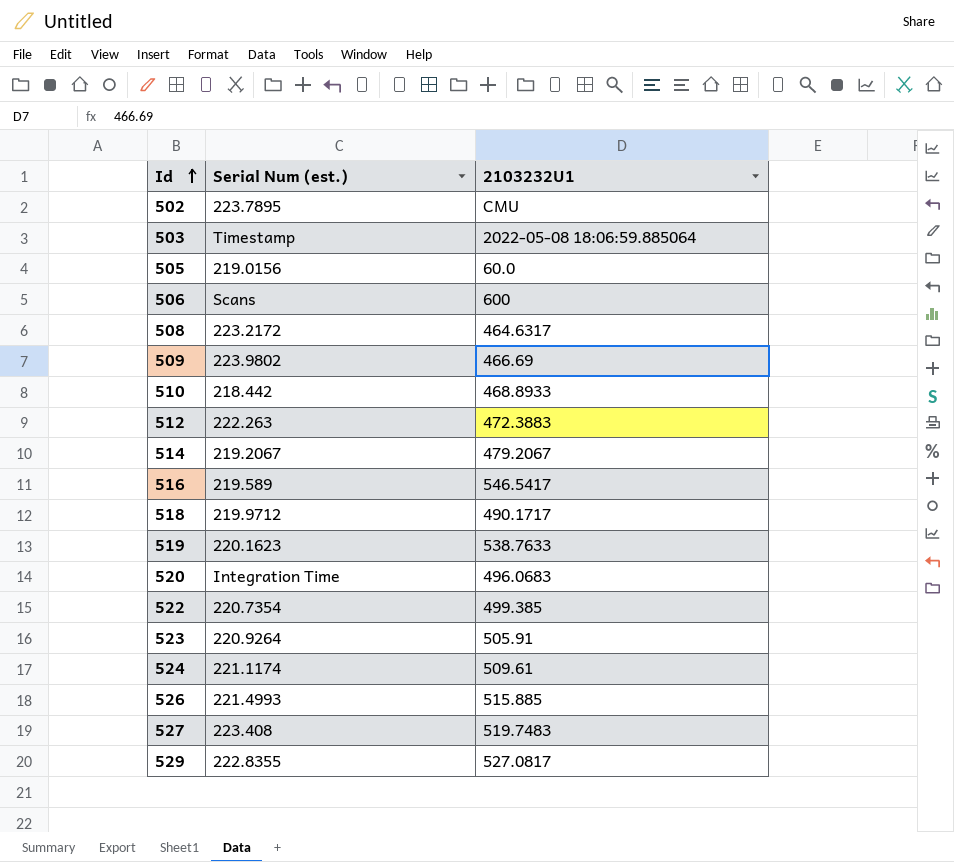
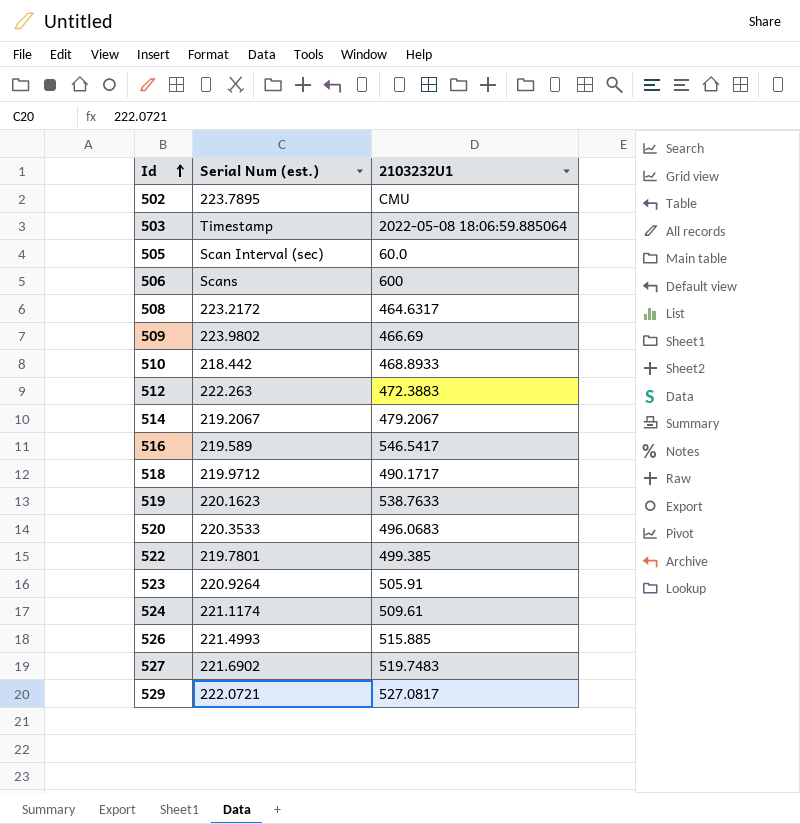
505 | Serial Num (est.): 219.0156 -> Scan Interval (sec)
520 | Serial Num (est.): Integration Time -> 220.3533
522 | Serial Num (est.): 220.7354 -> 219.7801
527 | Serial Num (est.): 223.408 -> 221.6902
529 | Serial Num (est.): 222.8355 -> 222.0721

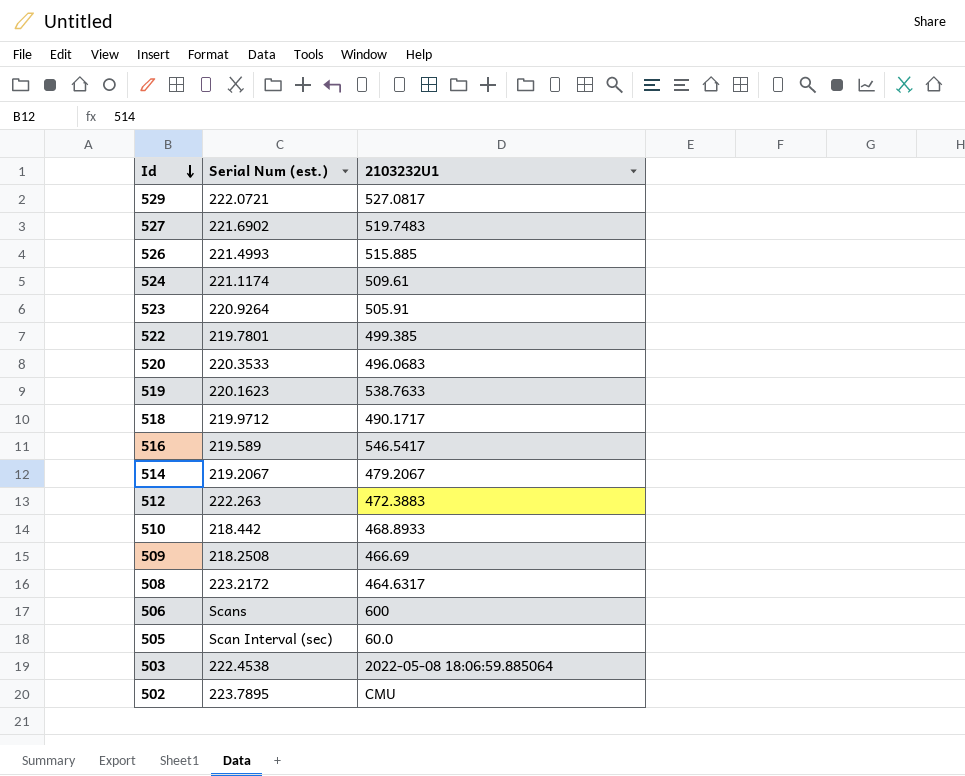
row order: Id ascending -> Id descending
509 | Serial Num (est.): 223.9802 -> 218.2508
503 | Serial Num (est.): Timestamp -> 222.4538

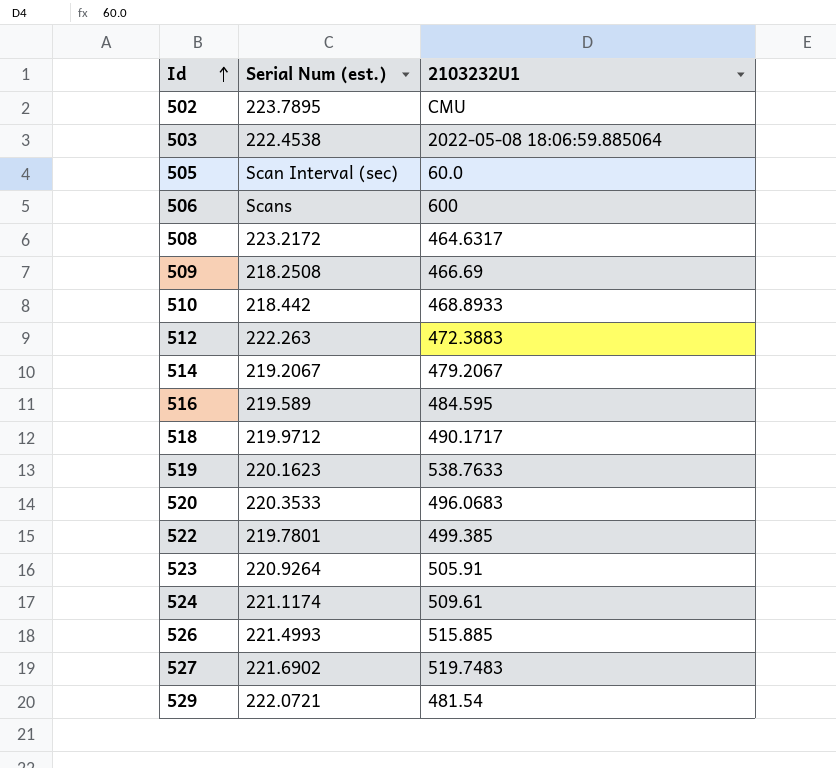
row order: Id descending -> Id ascending
516 | 2103232U1: 546.5417 -> 484.595
529 | 2103232U1: 527.0817 -> 481.54

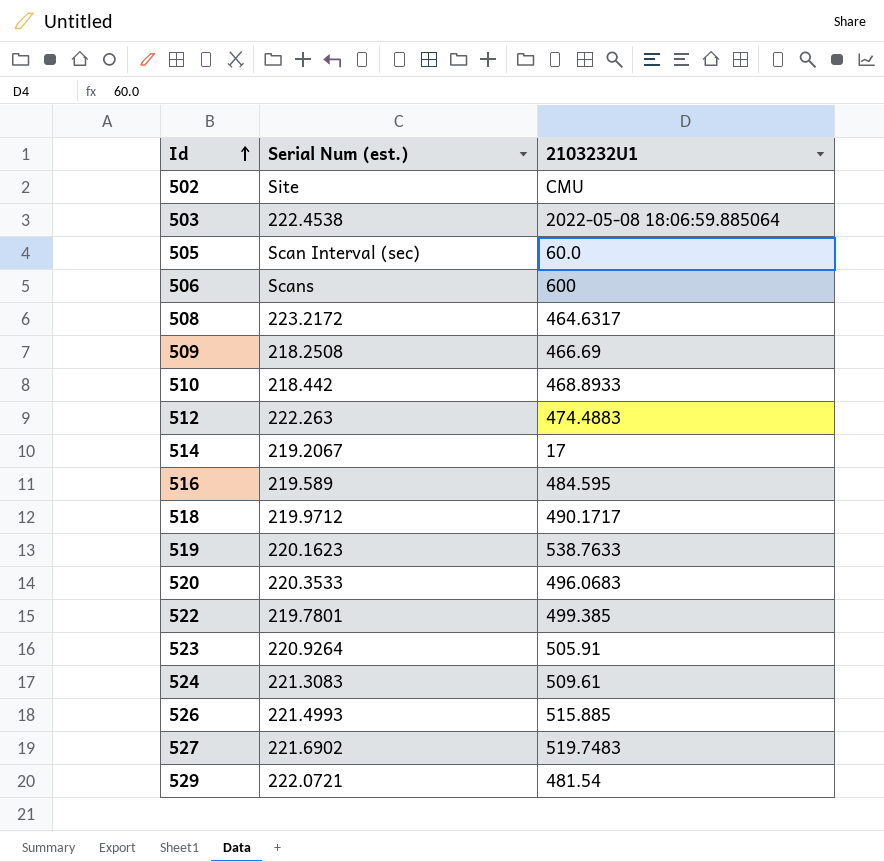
502 | Serial Num (est.): 223.7895 -> Site
512 | 2103232U1: 472.3883 -> 474.4883
514 | 2103232U1: 479.2067 -> 17
524 | Serial Num (est.): 221.1174 -> 221.3083

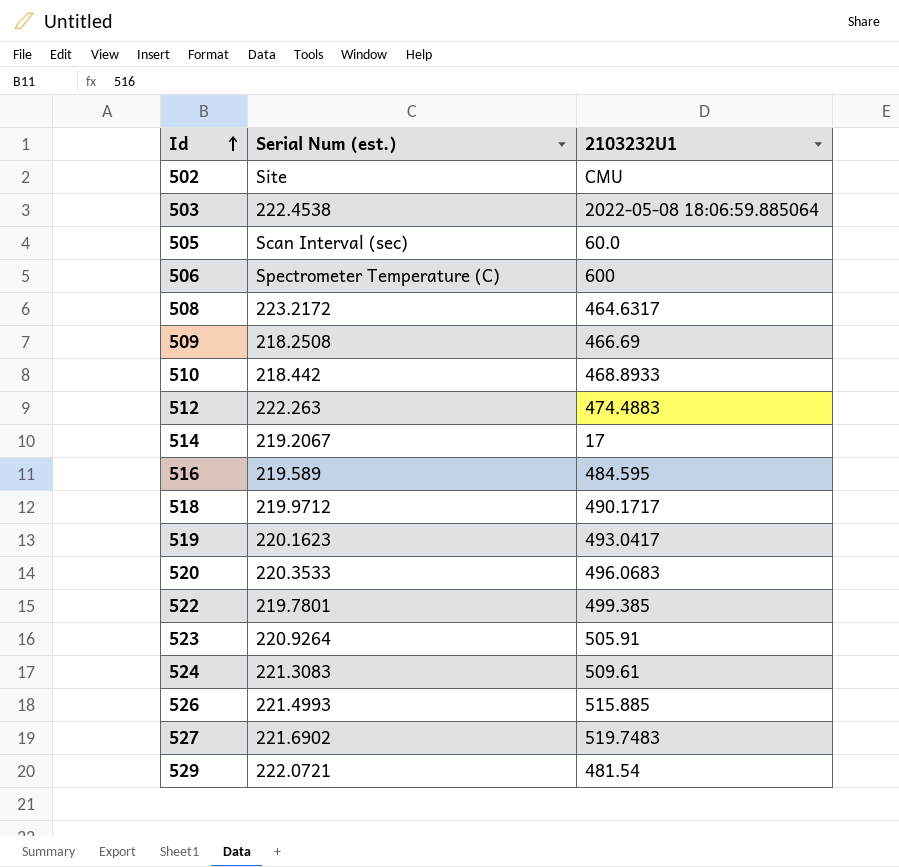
506 | Serial Num (est.): Scans -> Spectrometer Temperature (C)
519 | 2103232U1: 538.7633 -> 493.0417

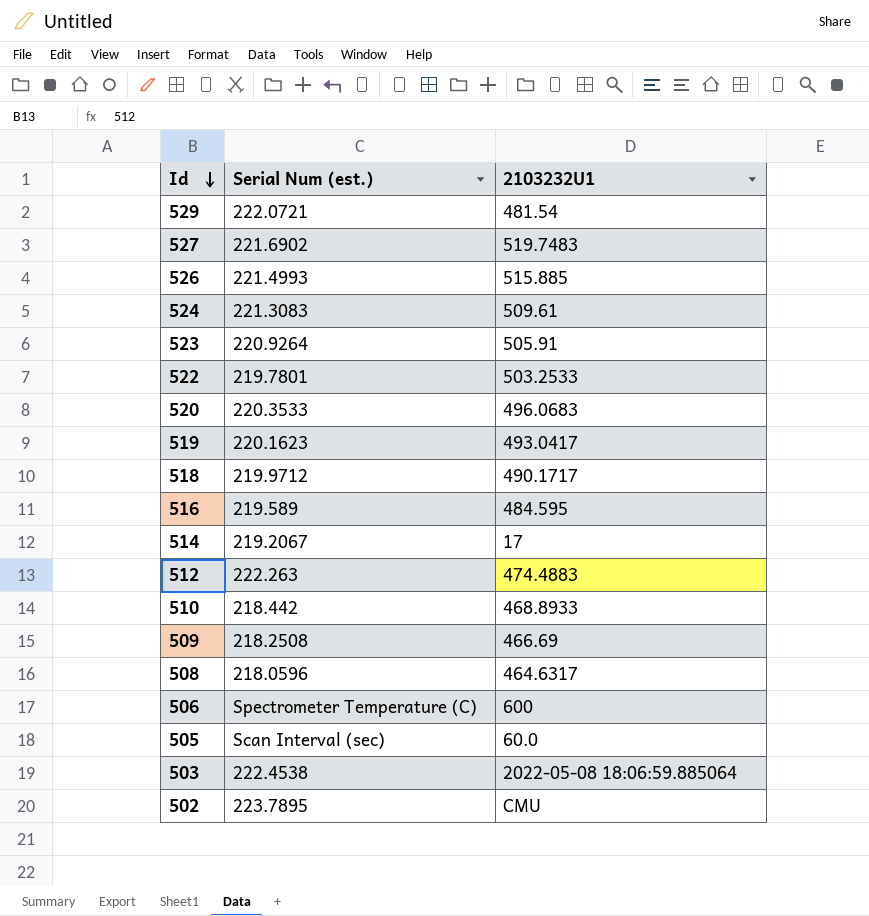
row order: Id ascending -> Id descending
522 | 2103232U1: 499.385 -> 503.2533
508 | Serial Num (est.): 223.2172 -> 218.0596
502 | Serial Num (est.): Site -> 223.7895

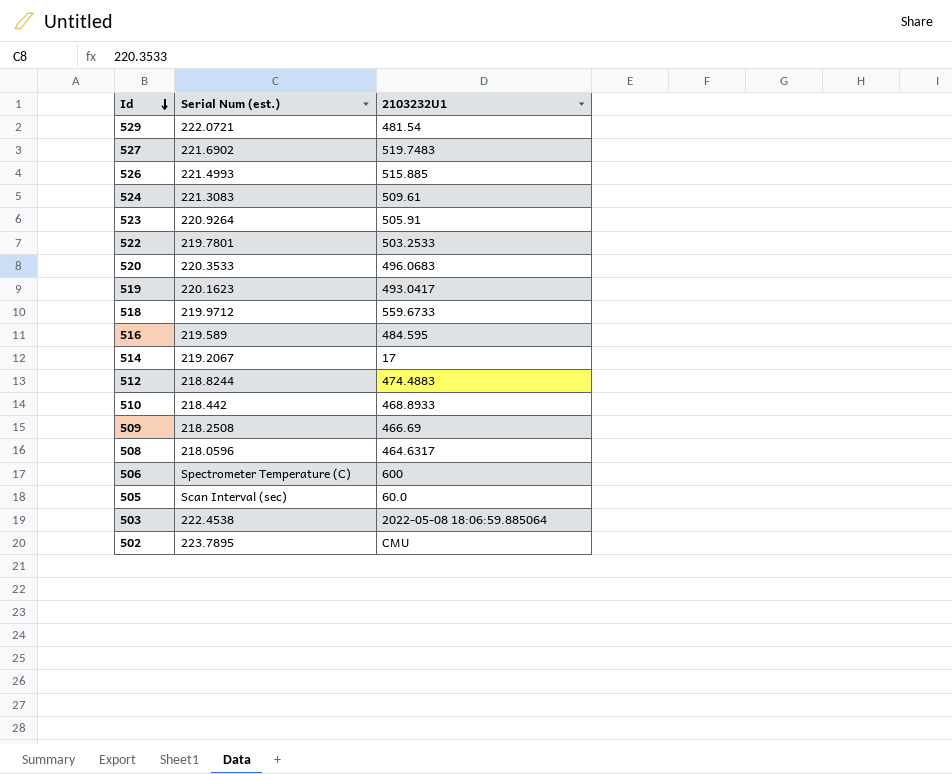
518 | 2103232U1: 490.1717 -> 559.6733
512 | Serial Num (est.): 222.263 -> 218.8244

